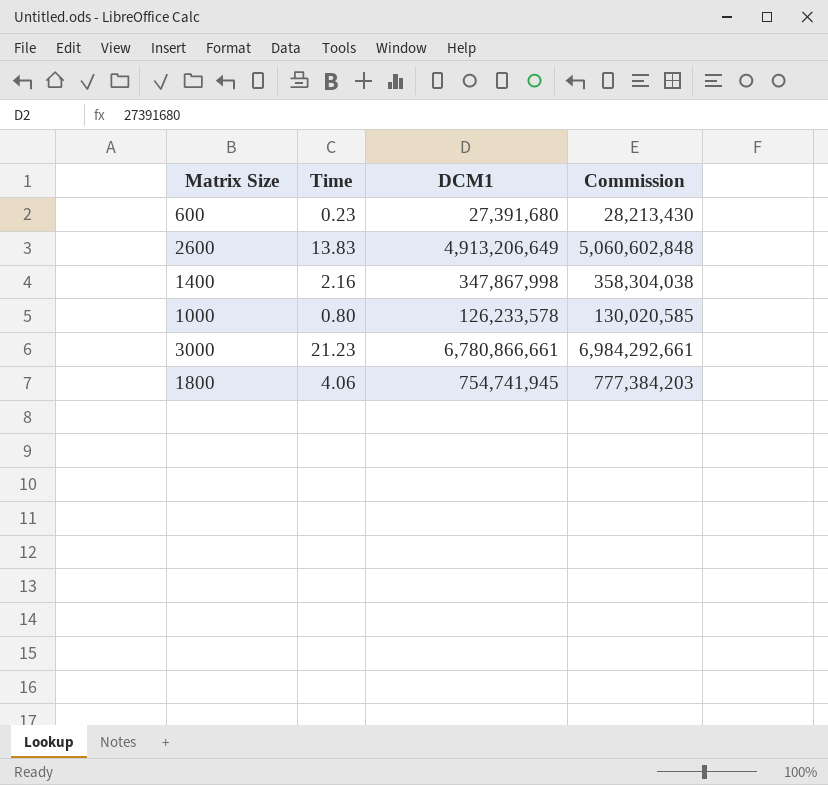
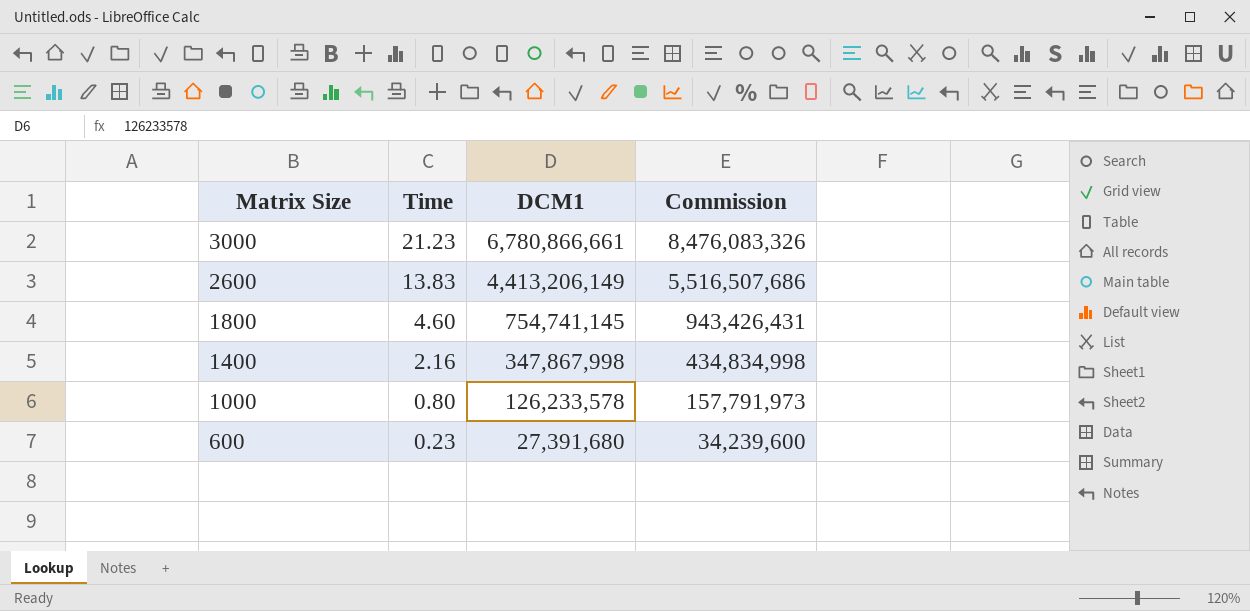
row order: none -> Matrix Size descending
column Commission | formula: [DCM1] * 1.03 -> [DCM1] * 1.25
2600 | DCM1: 4,913,206,649 -> 4,413,206,149
1800 | Time: 4.06 -> 4.60
1800 | DCM1: 754,741,945 -> 754,741,145

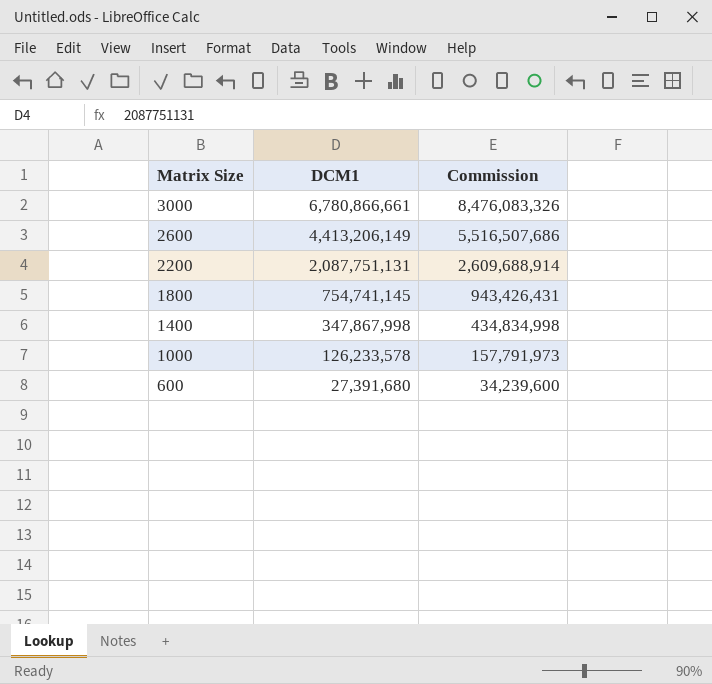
column Time | position: 2 -> none
row 2200: none -> 2,087,751,131 | 2,609,688,914

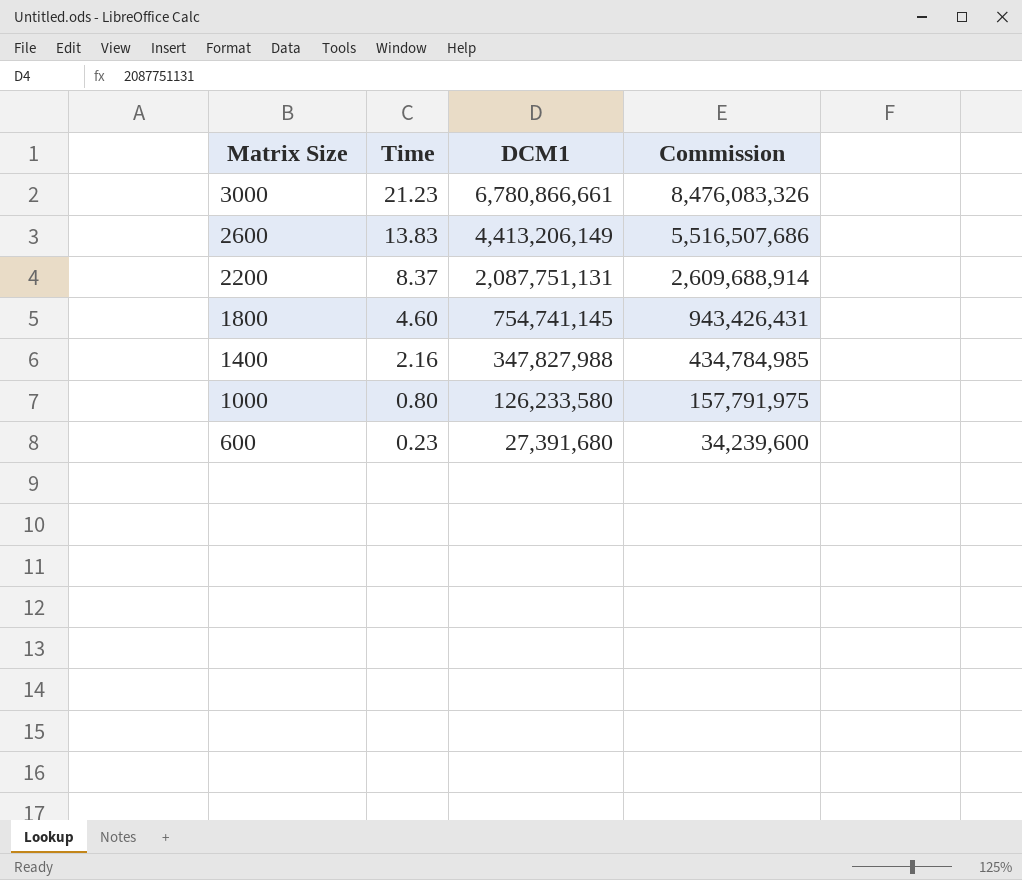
column Time | position: none -> 2
1400 | DCM1: 347,867,998 -> 347,827,988
1400 | Commission: 434,834,998 -> 434,784,985
1000 | DCM1: 126,233,578 -> 126,233,580
1000 | Commission: 157,791,973 -> 157,791,975

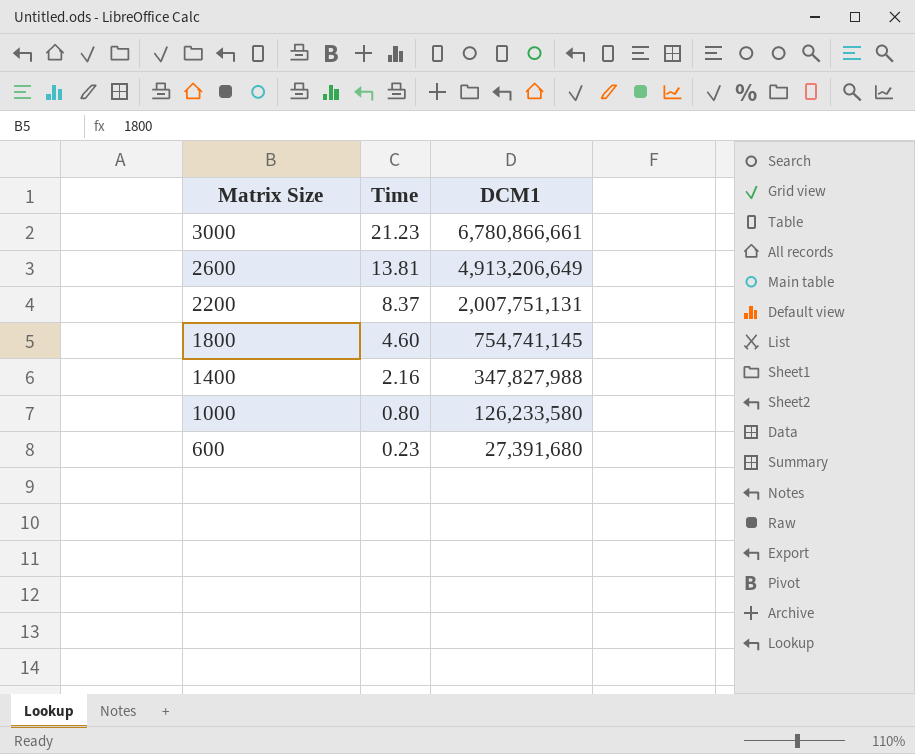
column Commission | formula: [DCM1] * 1.25 -> none
2600 | Time: 13.83 -> 13.81
2600 | DCM1: 4,413,206,149 -> 4,913,206,649
2200 | DCM1: 2,087,751,131 -> 2,007,751,131

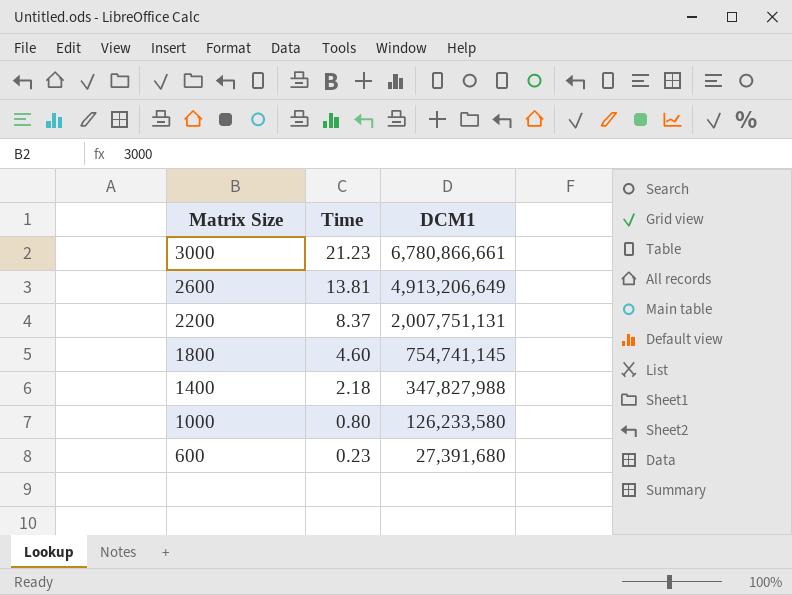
1400 | Time: 2.16 -> 2.18

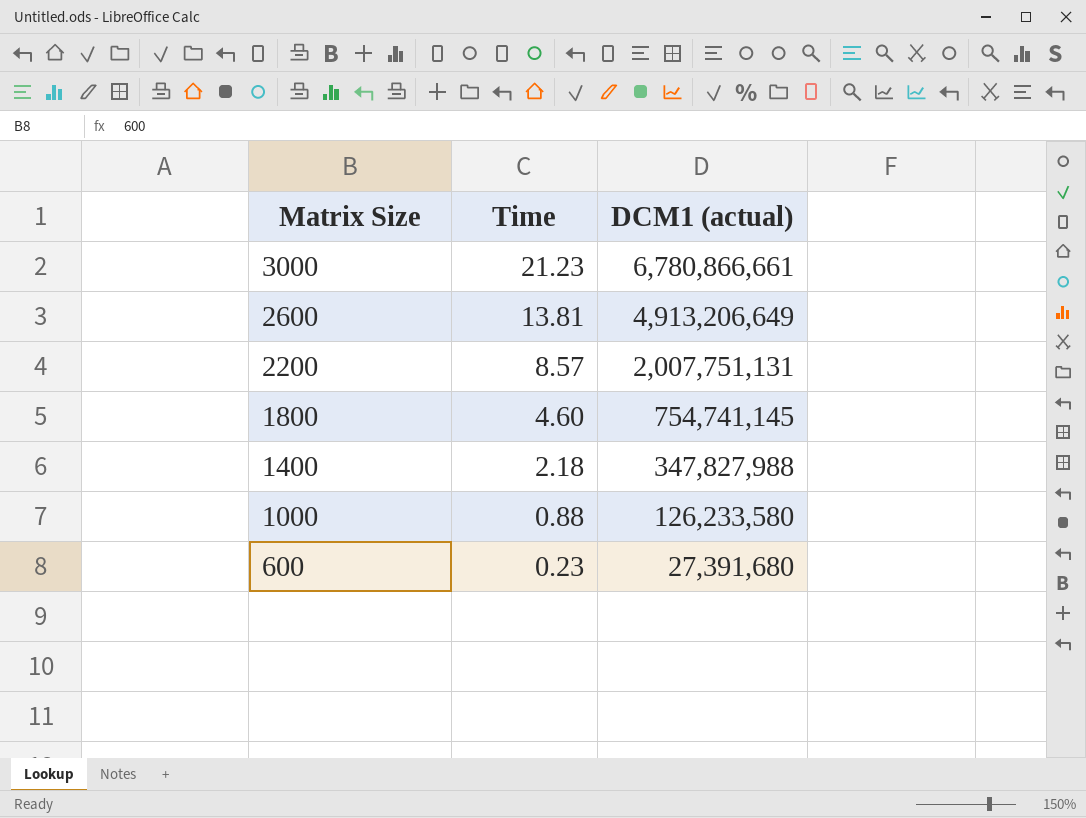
column name: DCM1 -> DCM1 (actual)
2200 | Time: 8.37 -> 8.57
1000 | Time: 0.80 -> 0.88

